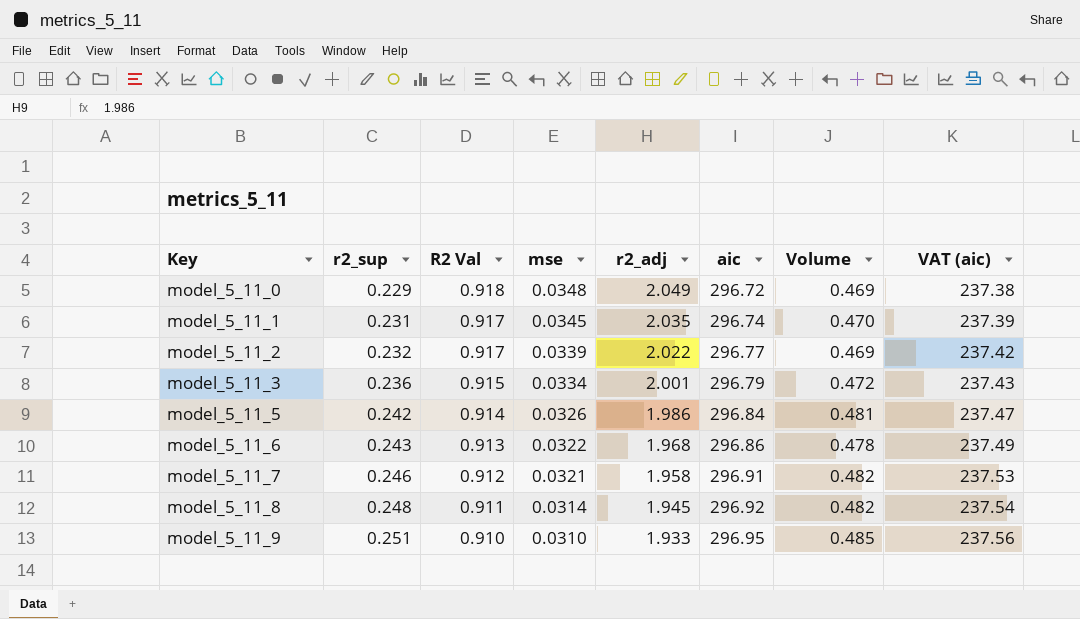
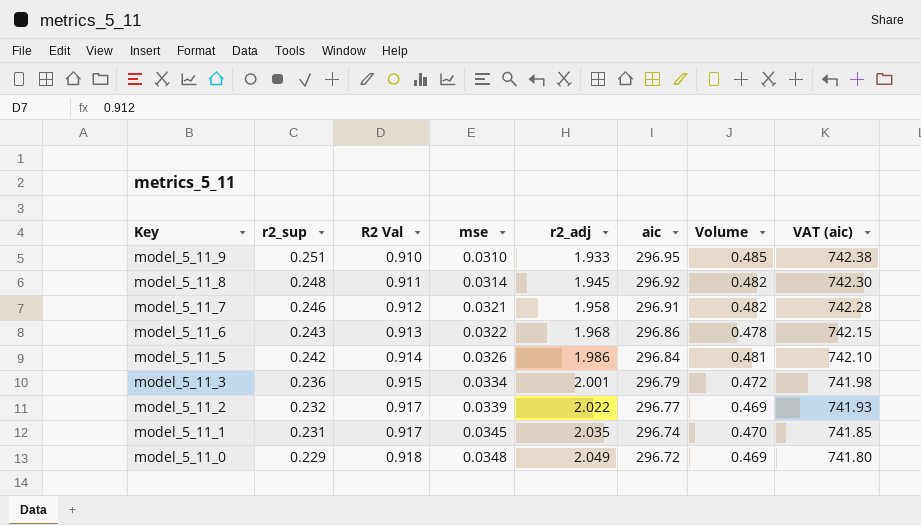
row order: Key ascending -> Key descending
column VAT (aic) | formula: [aic] * 0.8 -> [aic] * 2.5

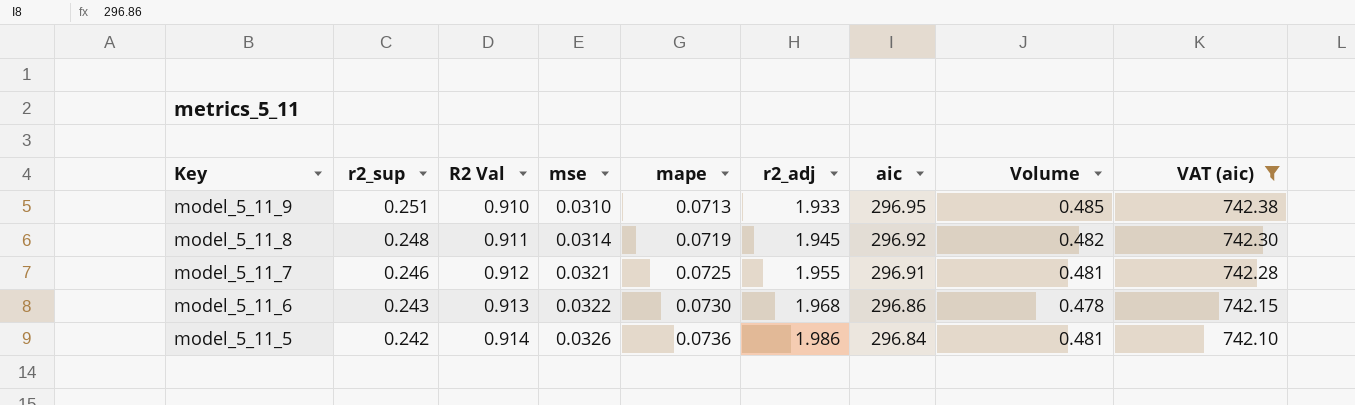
filter: none -> VAT (aic) >= 742.10
column mape | position: none -> 5
model_5_11_7 | r2_adj: 1.958 -> 1.955
model_5_11_7 | Volume: 0.482 -> 0.481

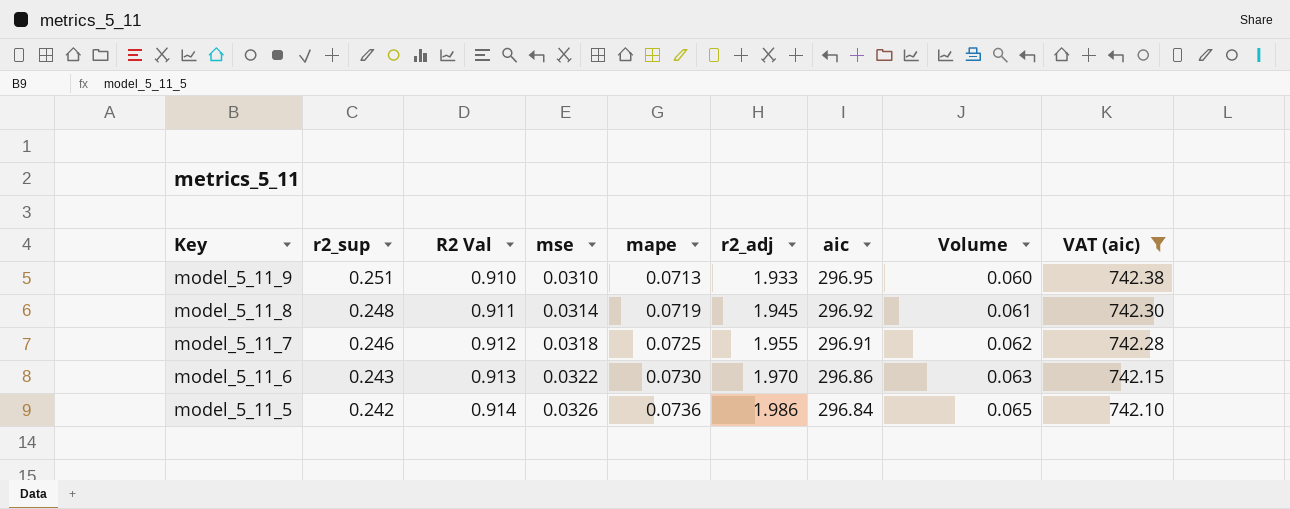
column Volume | formula: [r2_sup] * [r2_adj] -> [mse] * [r2_adj]
model_5_11_7 | mse: 0.0321 -> 0.0318
model_5_11_6 | r2_adj: 1.968 -> 1.970

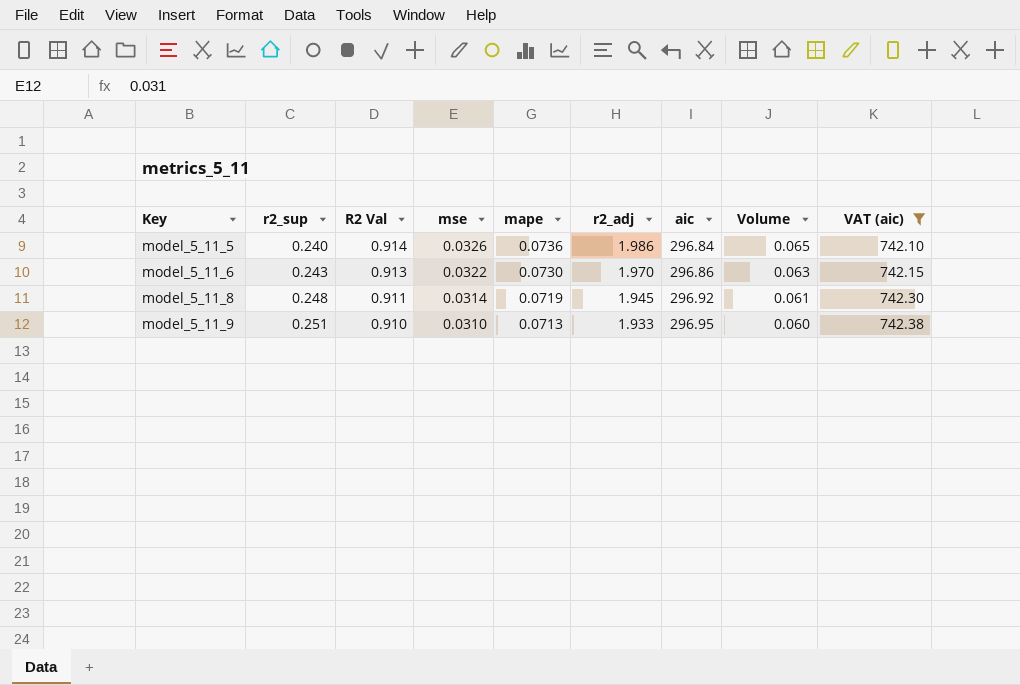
row order: Key descending -> Key ascending
row model_5_11_7: 0.246 | 0.912 | 0.0318 | 0.0725 | 1.955 | 296.91 | 0.062 | 742.28 -> none
model_5_11_5 | r2_sup: 0.242 -> 0.240

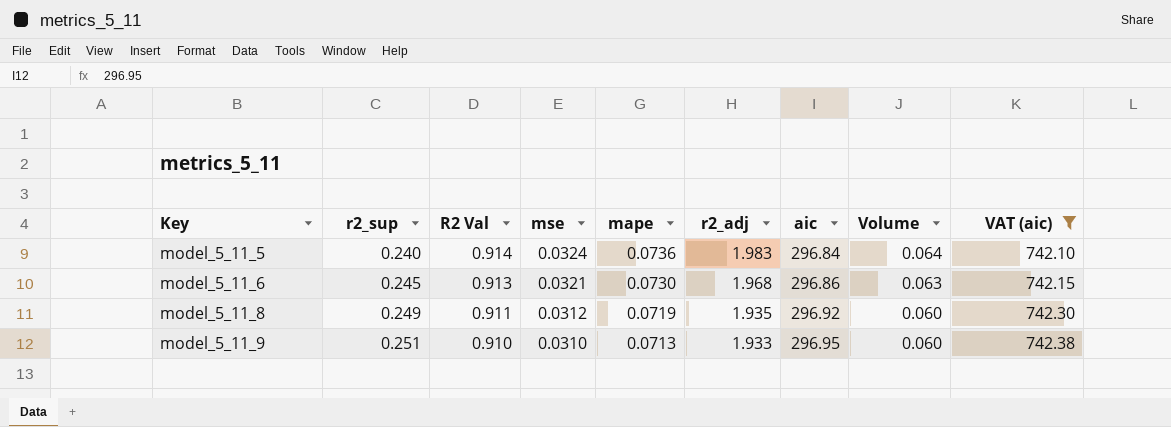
model_5_11_5 | mse: 0.0326 -> 0.0324
model_5_11_5 | r2_adj: 1.986 -> 1.983
model_5_11_5 | Volume: 0.065 -> 0.064
model_5_11_6 | r2_sup: 0.243 -> 0.245
model_5_11_6 | mse: 0.0322 -> 0.0321
model_5_11_6 | r2_adj: 1.970 -> 1.968
model_5_11_8 | r2_sup: 0.248 -> 0.249
model_5_11_8 | mse: 0.0314 -> 0.0312
model_5_11_8 | r2_adj: 1.945 -> 1.935
model_5_11_8 | Volume: 0.061 -> 0.060

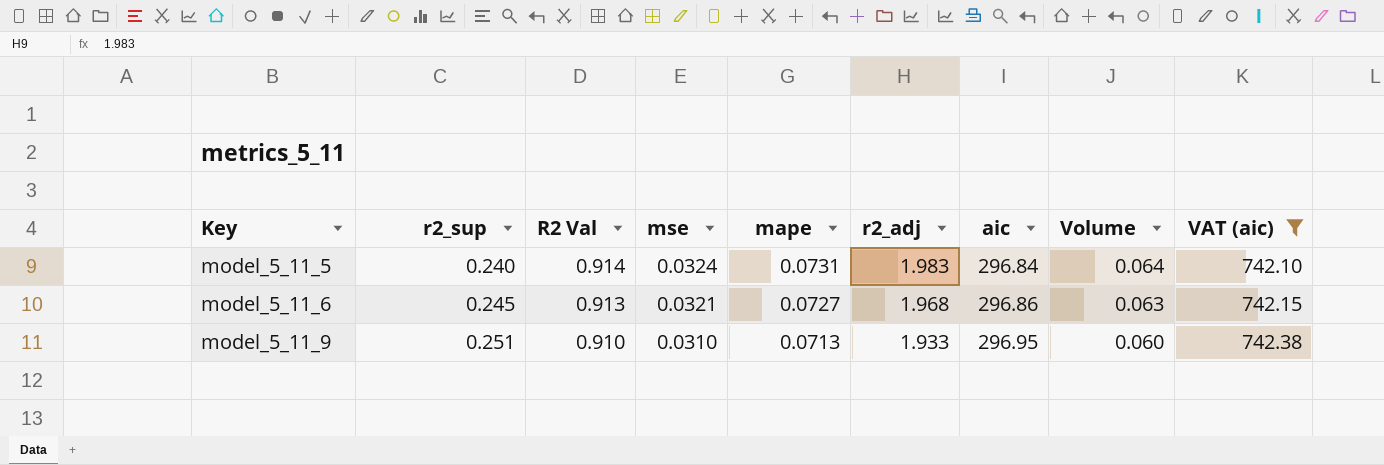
row model_5_11_8: 0.249 | 0.911 | 0.0312 | 0.0719 | 1.935 | 296.92 | 0.060 | 742.30 -> none
model_5_11_5 | mape: 0.0736 -> 0.0731
model_5_11_6 | mape: 0.0730 -> 0.0727

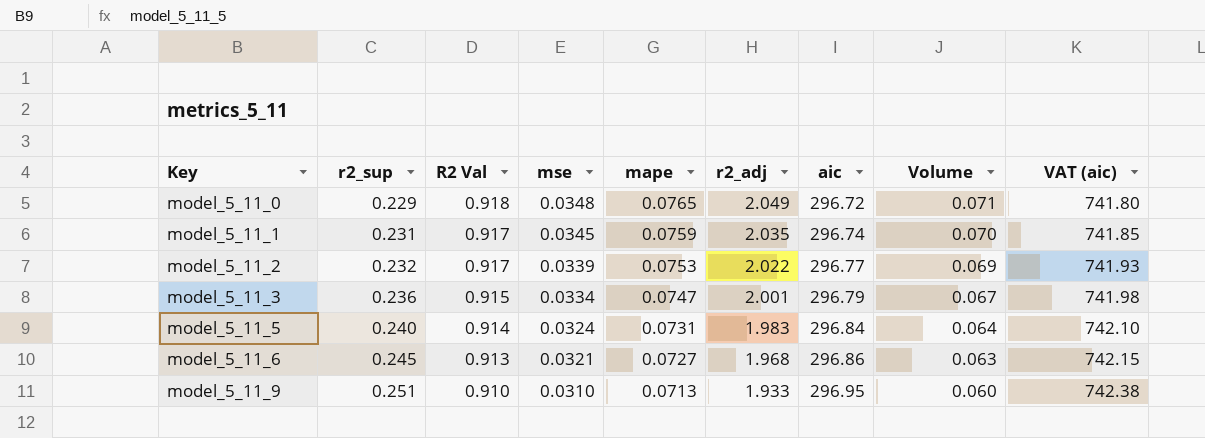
filter: VAT (aic) >= 742.10 -> none

